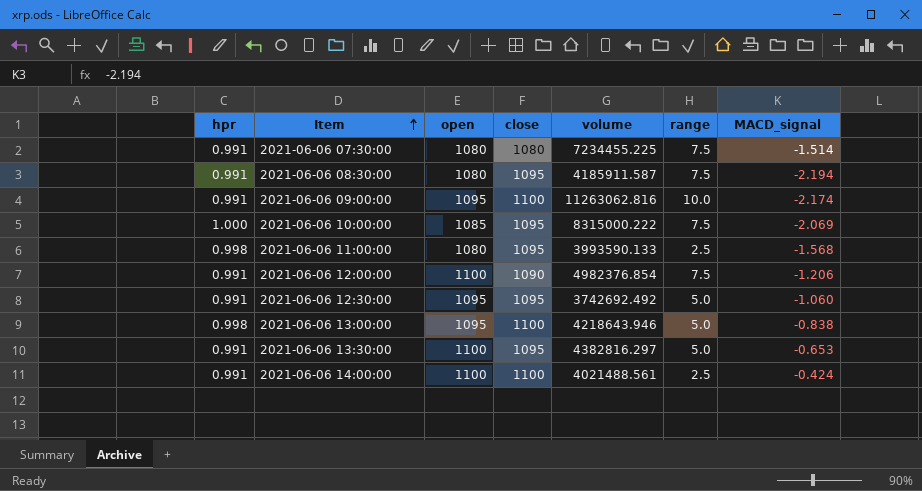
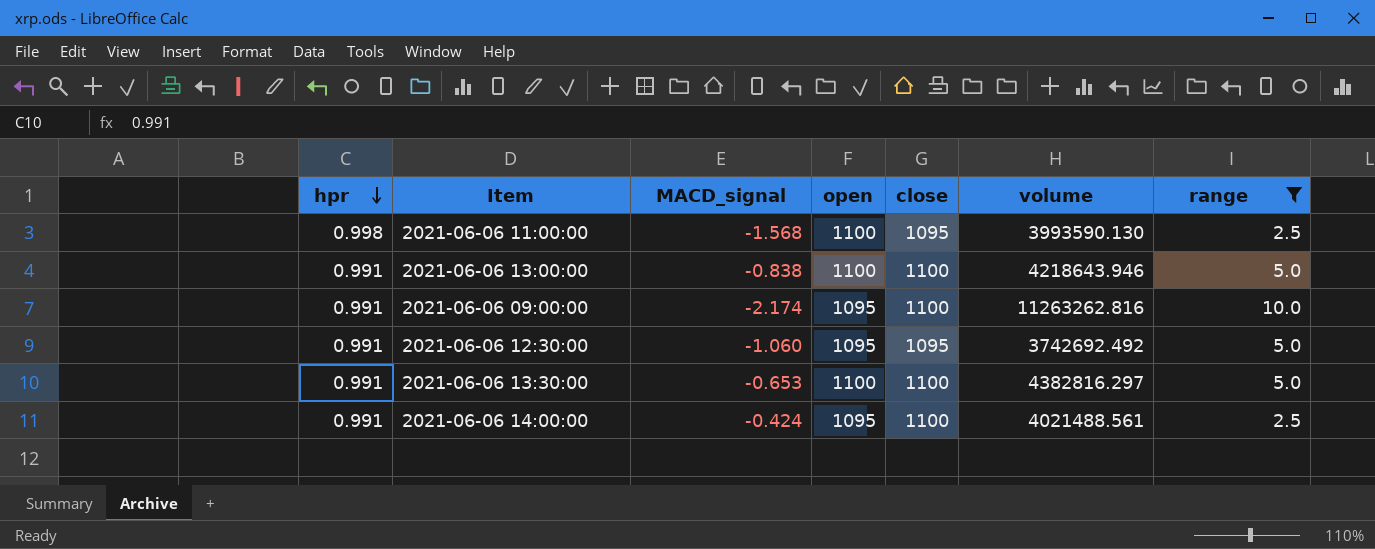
filter: none -> range != 7.5
row order: Item ascending -> hpr descending
column MACD_signal | position: 7 -> 3
2021-06-06 11:00:00 | open: 1080 -> 1100
2021-06-06 11:00:00 | volume: 3993590.133 -> 3993590.130
2021-06-06 13:00:00 | hpr: 0.998 -> 0.991
2021-06-06 13:00:00 | open: 1095 -> 1100
2021-06-06 09:00:00 | volume: 11263062.816 -> 11263262.816
2021-06-06 13:30:00 | close: 1095 -> 1100
2021-06-06 14:00:00 | open: 1100 -> 1095

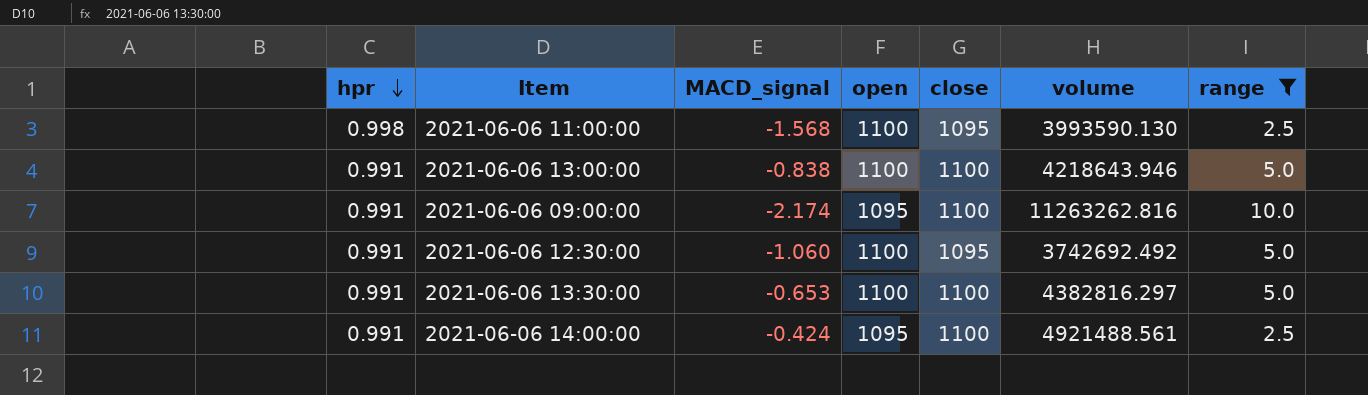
2021-06-06 12:30:00 | open: 1095 -> 1100
2021-06-06 14:00:00 | volume: 4021488.561 -> 4921488.561

